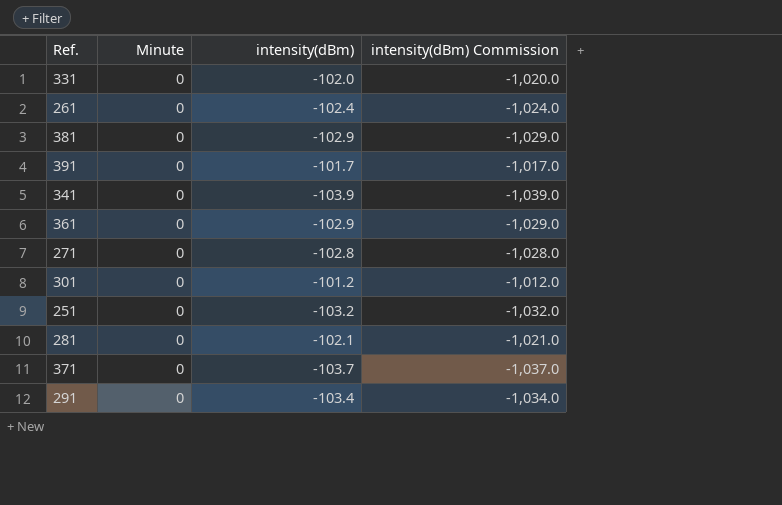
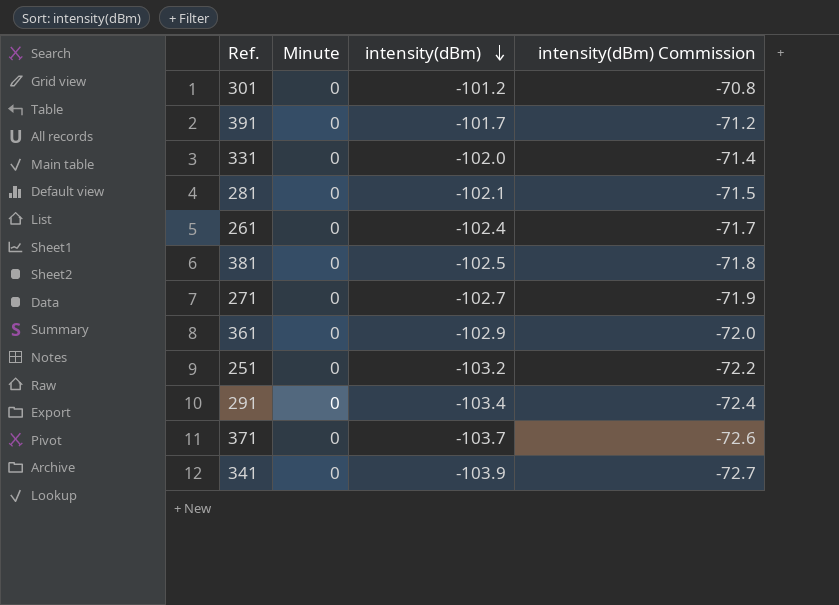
row order: none -> intensity(dBm) descending
column intensity(dBm) Commission | formula: [intensity(dBm)] * 10 -> [intensity(dBm)] * 0.7
381 | intensity(dBm): -102.9 -> -102.5
271 | intensity(dBm): -102.8 -> -102.7

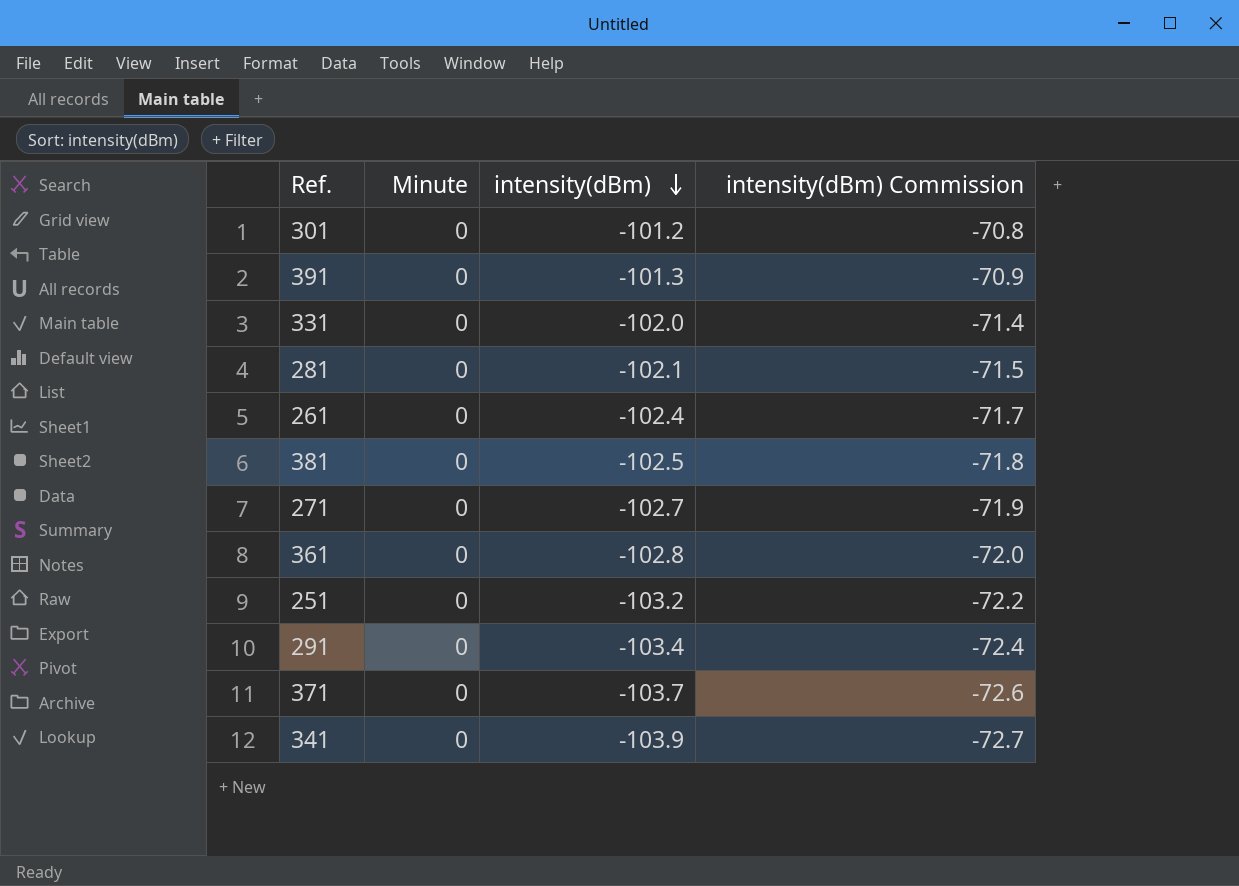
391 | intensity(dBm): -101.7 -> -101.3
391 | intensity(dBm) Commission: -71.2 -> -70.9
361 | intensity(dBm): -102.9 -> -102.8

